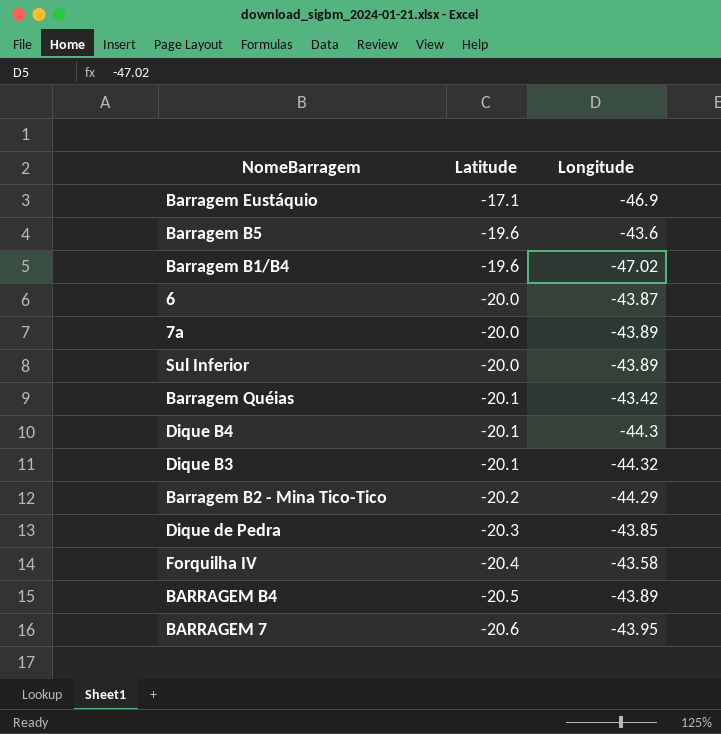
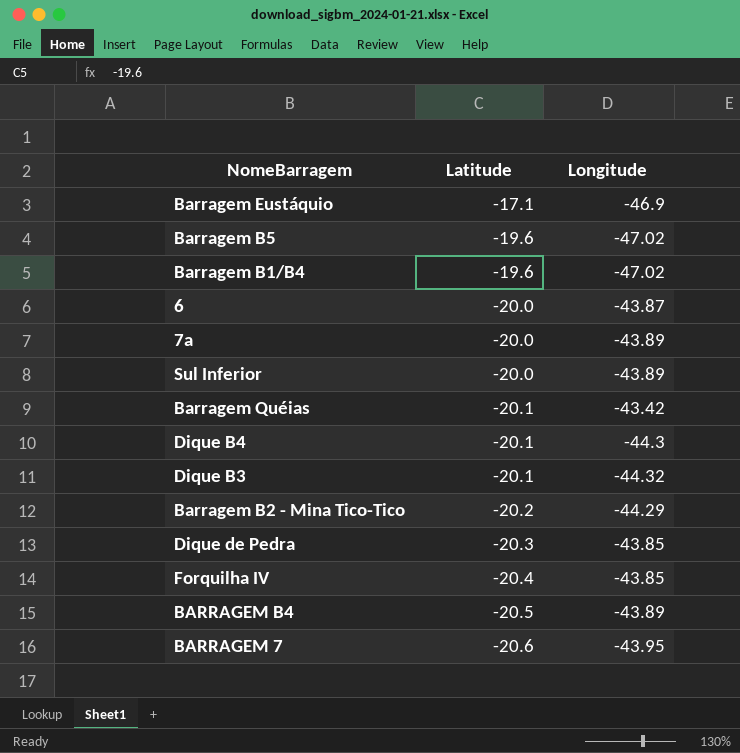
Barragem B5 | Longitude: -43.6 -> -47.02
Forquilha IV | Longitude: -43.58 -> -43.85

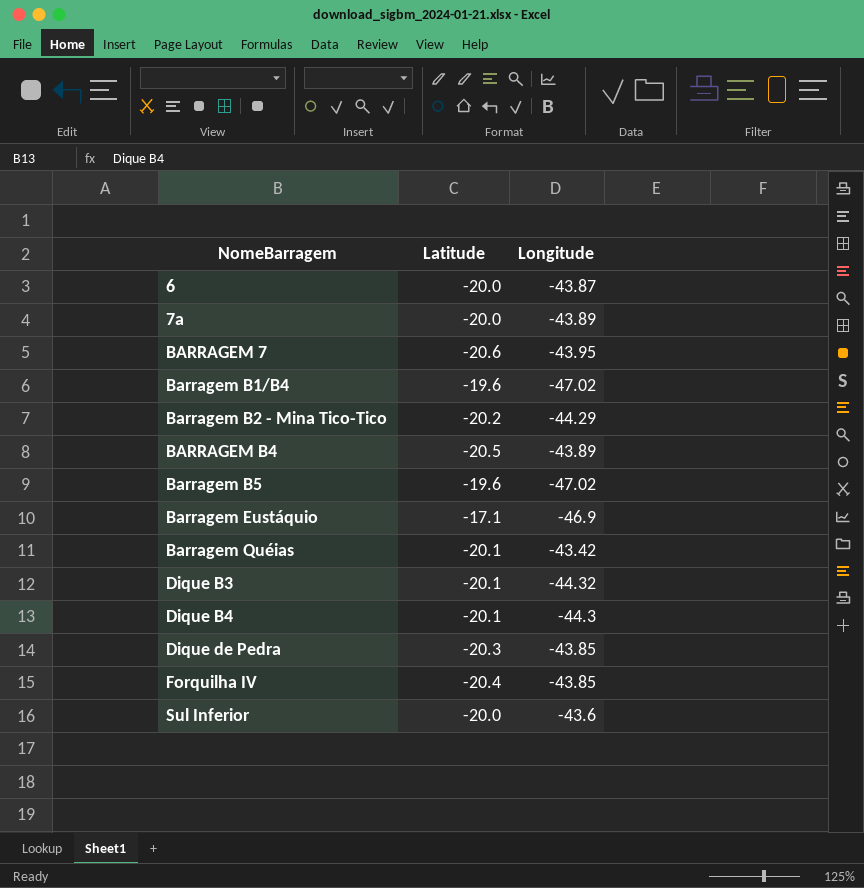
row order: Latitude descending -> NomeBarragem ascending
Sul Inferior | Longitude: -43.89 -> -43.6

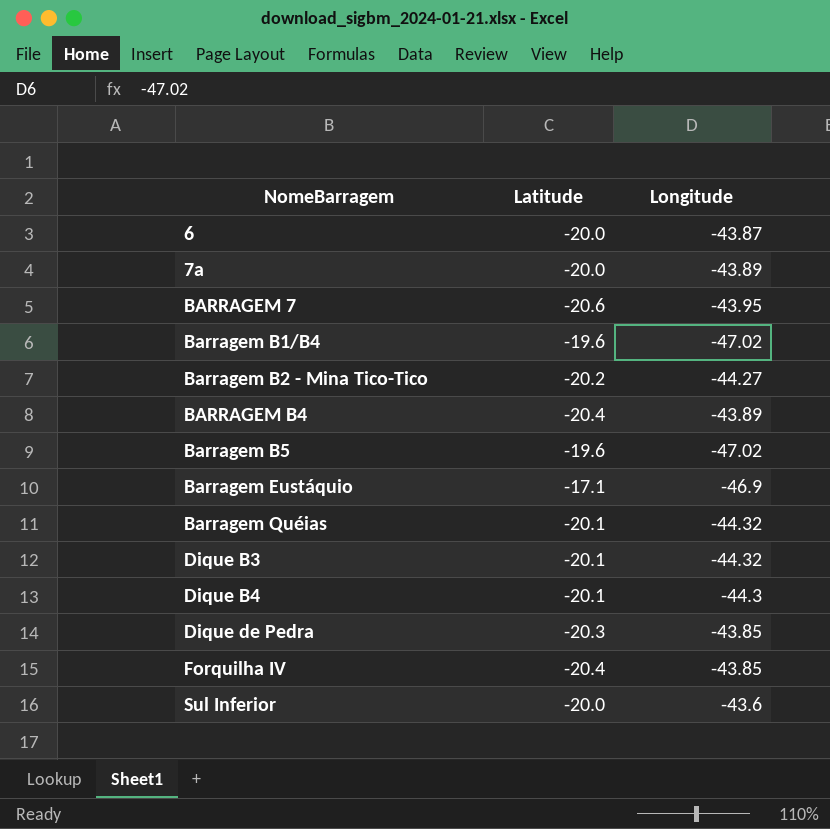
Barragem B2 - Mina Tico-Tico | Longitude: -44.29 -> -44.27
BARRAGEM B4 | Latitude: -20.5 -> -20.4
Barragem Quéias | Longitude: -43.42 -> -44.32

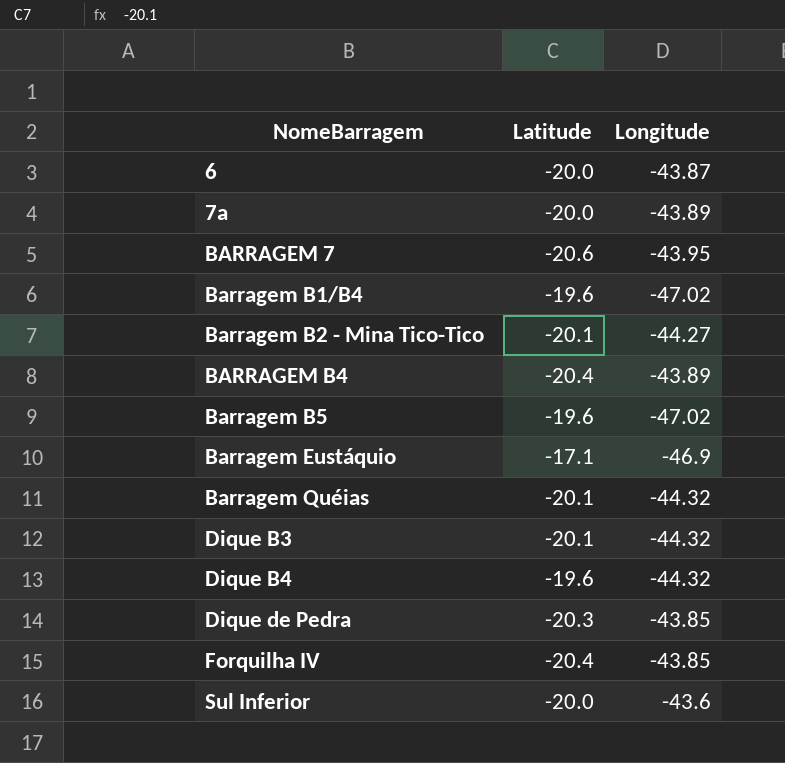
Barragem B2 - Mina Tico-Tico | Latitude: -20.2 -> -20.1
Dique B4 | Latitude: -20.1 -> -19.6
Dique B4 | Longitude: -44.3 -> -44.32

